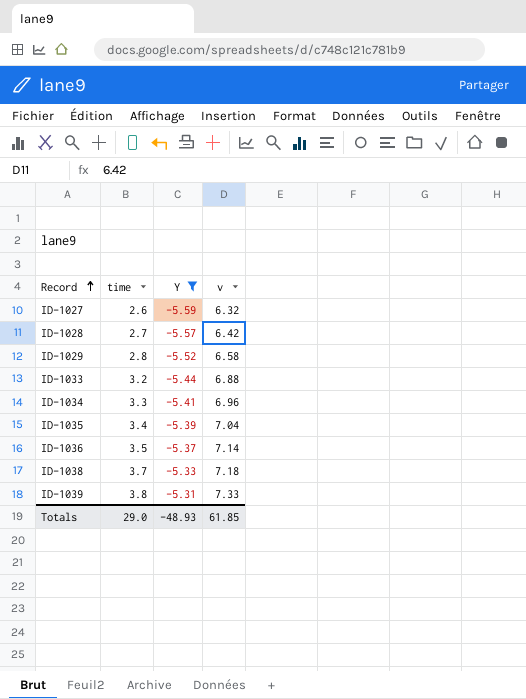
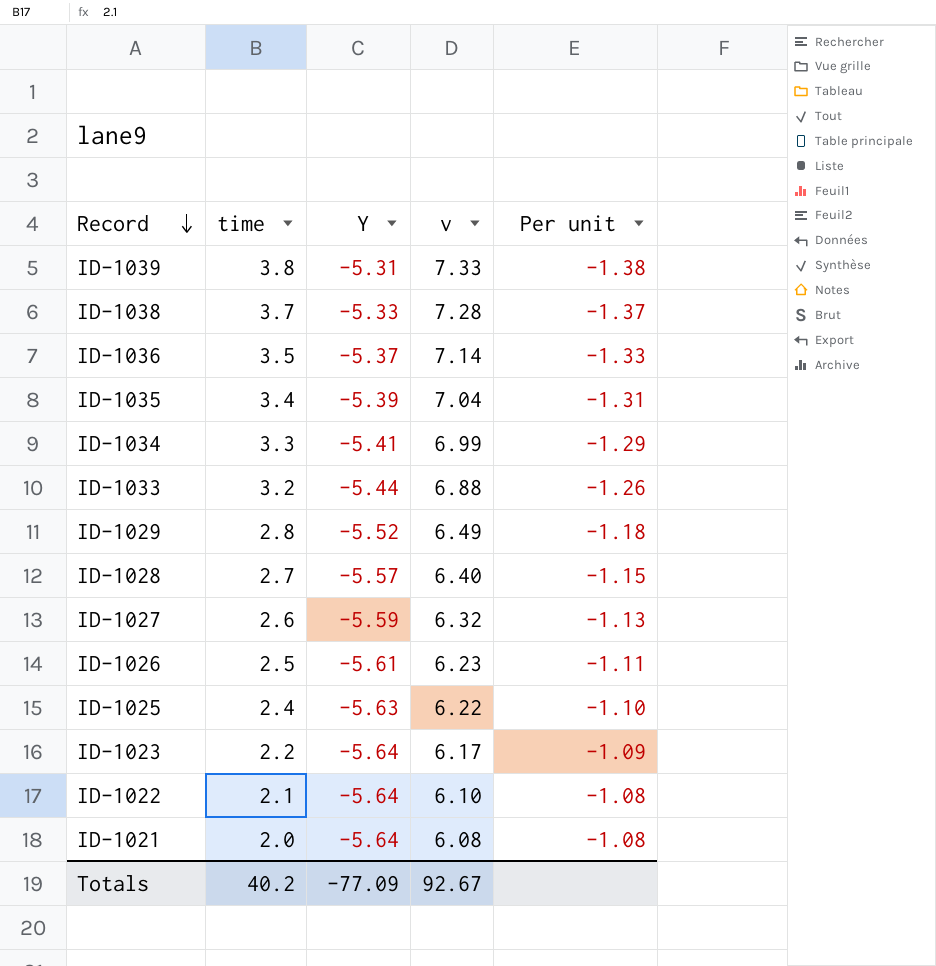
filter: Y >= -5.59 -> none
row order: Record ascending -> Record descending
column Per unit | formula: none -> [v] / [Y]
ID-1038 | v: 7.18 -> 7.28
ID-1034 | v: 6.96 -> 6.99
ID-1029 | v: 6.58 -> 6.49
ID-1028 | v: 6.42 -> 6.40
Totals | time: 29.0 -> 40.2
Totals | Y: -48.93 -> -77.09
Totals | v: 61.85 -> 92.67

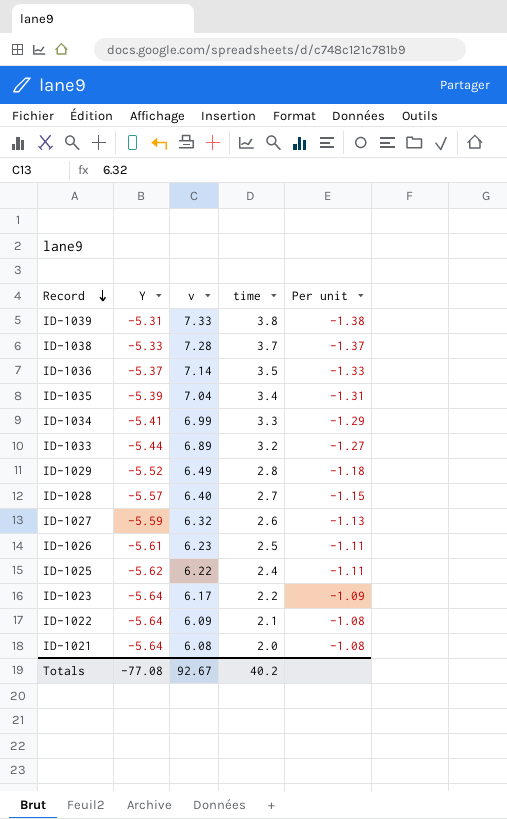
column time | position: 2 -> 4
ID-1033 | v: 6.88 -> 6.89
ID-1033 | Per unit: -1.26 -> -1.27
ID-1025 | Y: -5.63 -> -5.62
ID-1025 | Per unit: -1.10 -> -1.11
ID-1022 | v: 6.10 -> 6.09
Totals | Y: -77.09 -> -77.08

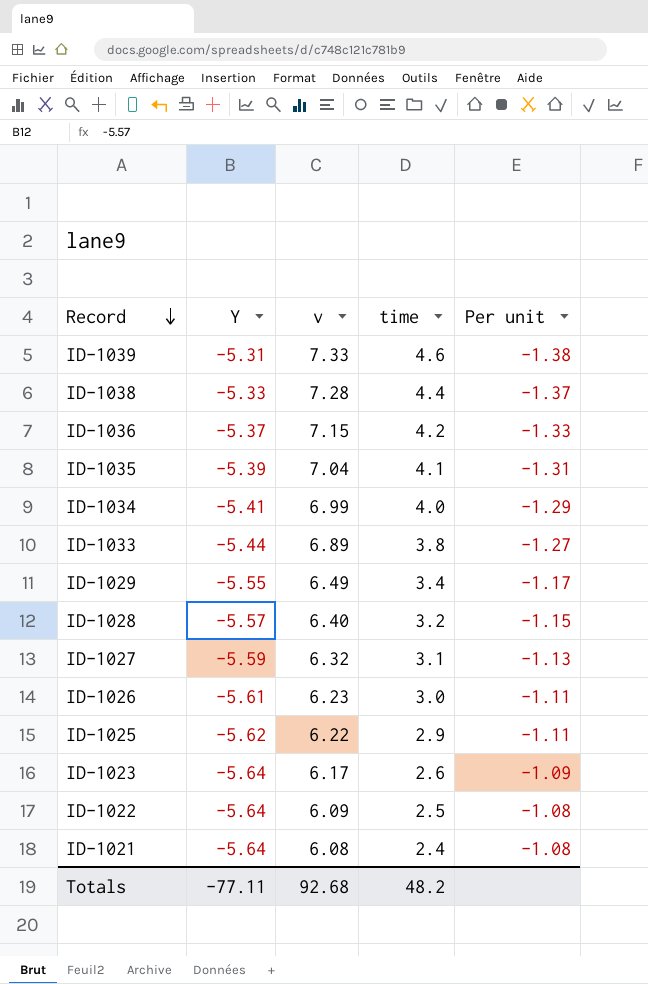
ID-1039 | time: 3.8 -> 4.6
ID-1038 | time: 3.7 -> 4.4
ID-1036 | v: 7.14 -> 7.15
ID-1036 | time: 3.5 -> 4.2
ID-1035 | time: 3.4 -> 4.1
ID-1034 | time: 3.3 -> 4.0
ID-1033 | time: 3.2 -> 3.8
ID-1029 | Y: -5.52 -> -5.55
ID-1029 | time: 2.8 -> 3.4
ID-1029 | Per unit: -1.18 -> -1.17
ID-1028 | time: 2.7 -> 3.2
ID-1027 | time: 2.6 -> 3.1
ID-1026 | time: 2.5 -> 3.0
ID-1025 | time: 2.4 -> 2.9
ID-1023 | time: 2.2 -> 2.6
ID-1022 | time: 2.1 -> 2.5
ID-1021 | time: 2.0 -> 2.4
Totals | Y: -77.08 -> -77.11
Totals | v: 92.67 -> 92.68
Totals | time: 40.2 -> 48.2

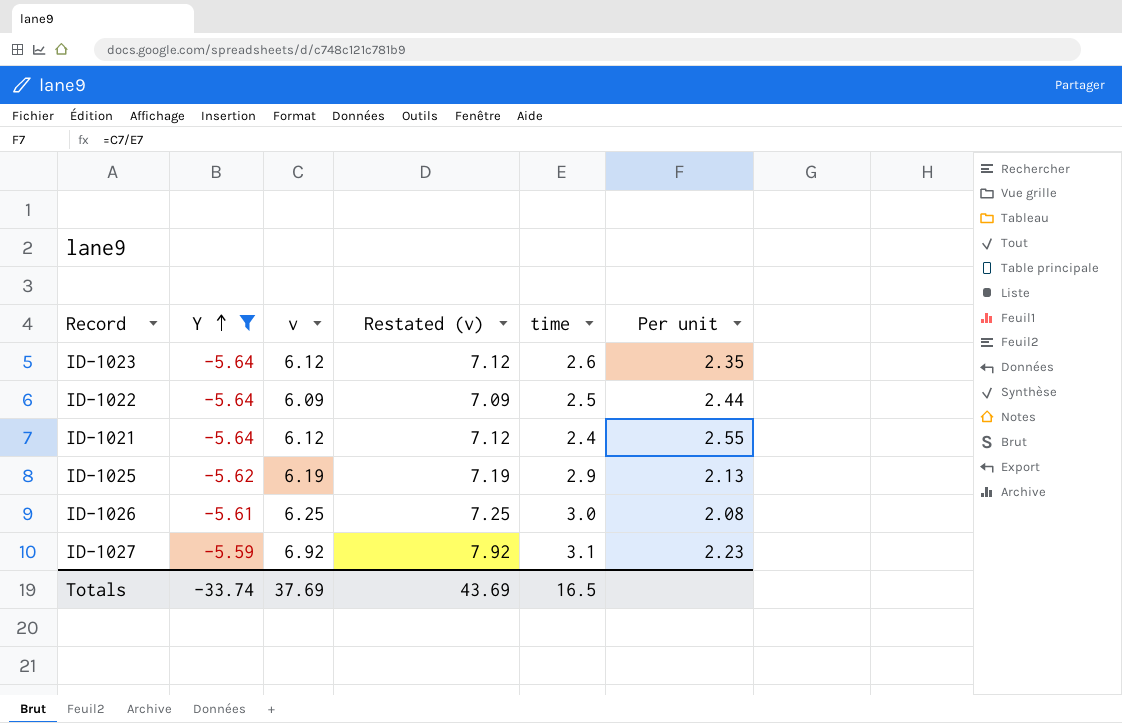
filter: none -> Y <= -5.59
row order: Record descending -> Y ascending
column Restated (v) | formula: none -> [v] + 1
column Per unit | formula: [v] / [Y] -> [v] / [time]
ID-1023 | v: 6.17 -> 6.12
ID-1021 | v: 6.08 -> 6.12
ID-1025 | v: 6.22 -> 6.19
ID-1026 | v: 6.23 -> 6.25
ID-1027 | v: 6.32 -> 6.92
Totals | Y: -77.11 -> -33.74
Totals | v: 92.68 -> 37.69
Totals | time: 48.2 -> 16.5

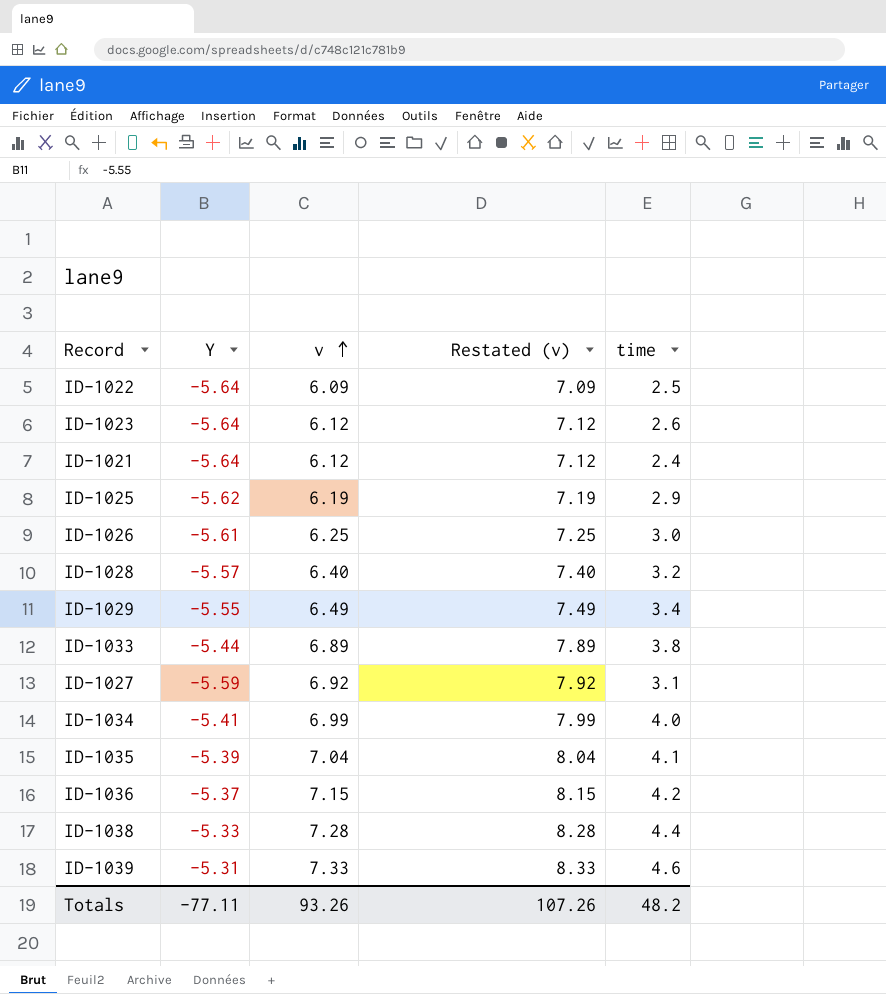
filter: Y <= -5.59 -> none
row order: Y ascending -> v ascending
column Per unit | formula: [v] / [time] -> none
Totals | Y: -33.74 -> -77.11
Totals | v: 37.69 -> 93.26
Totals | Restated (v): 43.69 -> 107.26
Totals | time: 16.5 -> 48.2

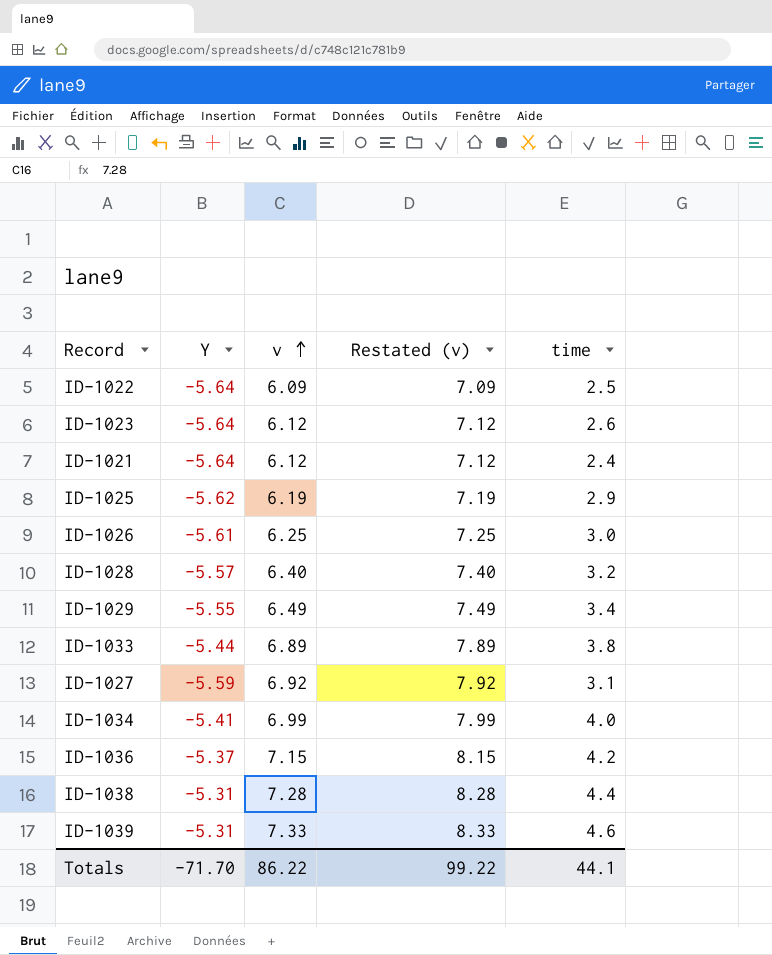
row ID-1035: -5.39 | 7.04 | 8.04 | 4.1 -> none
ID-1038 | Y: -5.33 -> -5.31
Totals | Y: -77.11 -> -71.70
Totals | v: 93.26 -> 86.22
Totals | Restated (v): 107.26 -> 99.22
Totals | time: 48.2 -> 44.1

